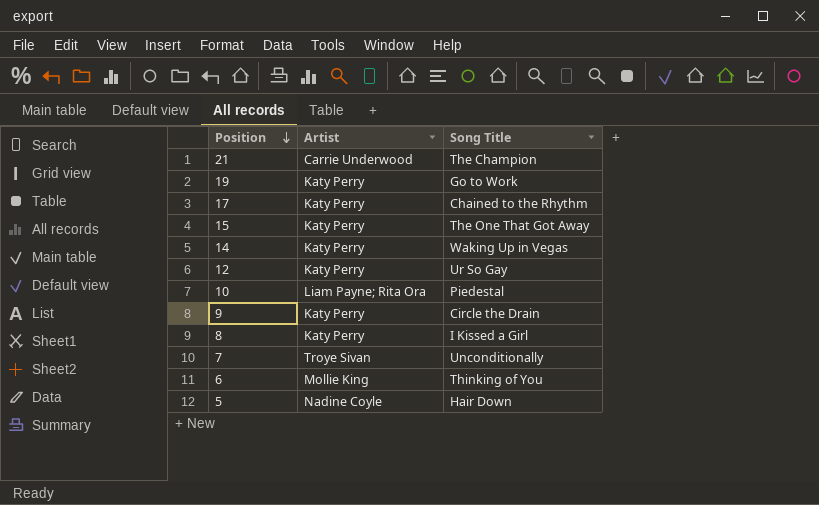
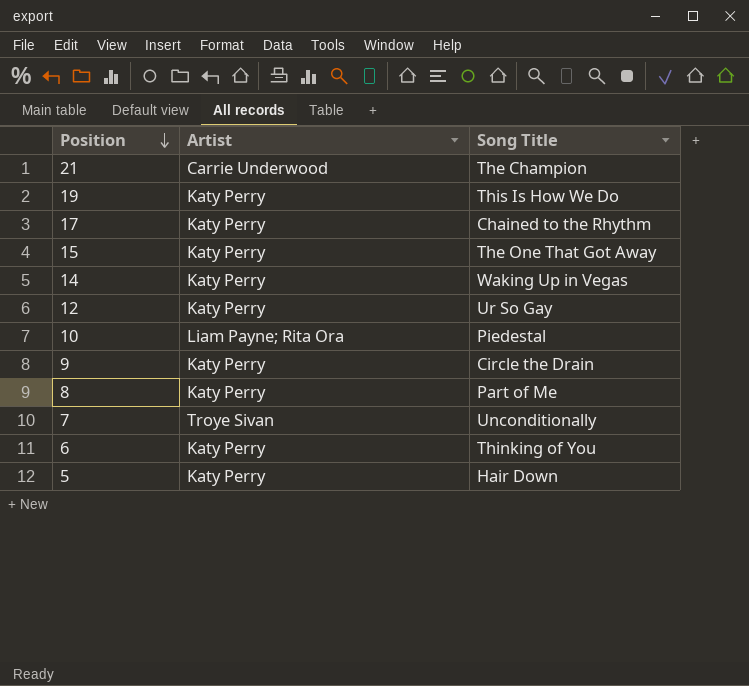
19 | Song Title: Go to Work -> This Is How We Do
8 | Song Title: I Kissed a Girl -> Part of Me
6 | Artist: Mollie King -> Katy Perry
5 | Artist: Nadine Coyle -> Katy Perry

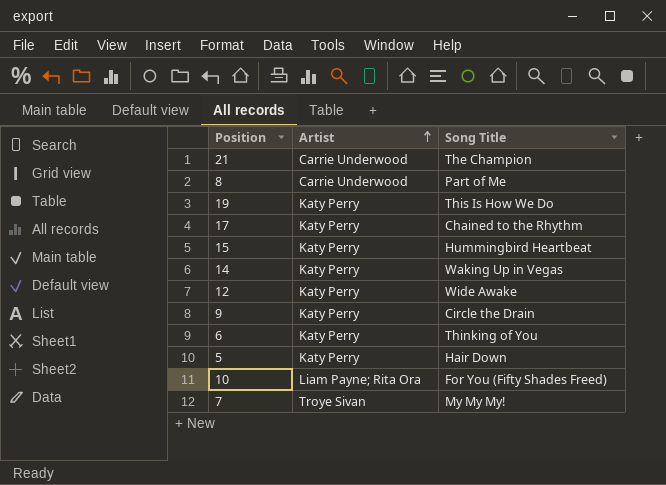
row order: Position descending -> Artist ascending
8 | Artist: Katy Perry -> Carrie Underwood
15 | Song Title: The One That Got Away -> Hummingbird Heartbeat
12 | Song Title: Ur So Gay -> Wide Awake
10 | Song Title: Piedestal -> For You (Fifty Shades Freed)
7 | Song Title: Unconditionally -> My My My!

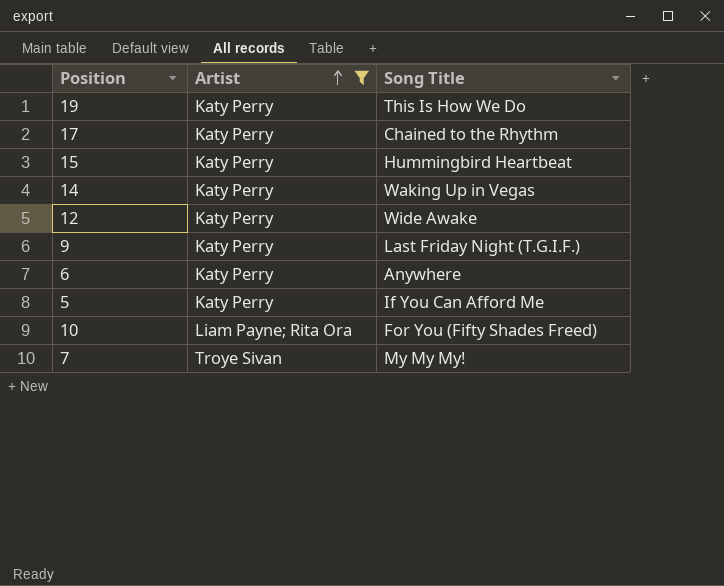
filter: none -> Artist != Carrie Underwood
9 | Song Title: Circle the Drain -> Last Friday Night (T.G.I.F.)
6 | Song Title: Thinking of You -> Anywhere
5 | Song Title: Hair Down -> If You Can Afford Me

